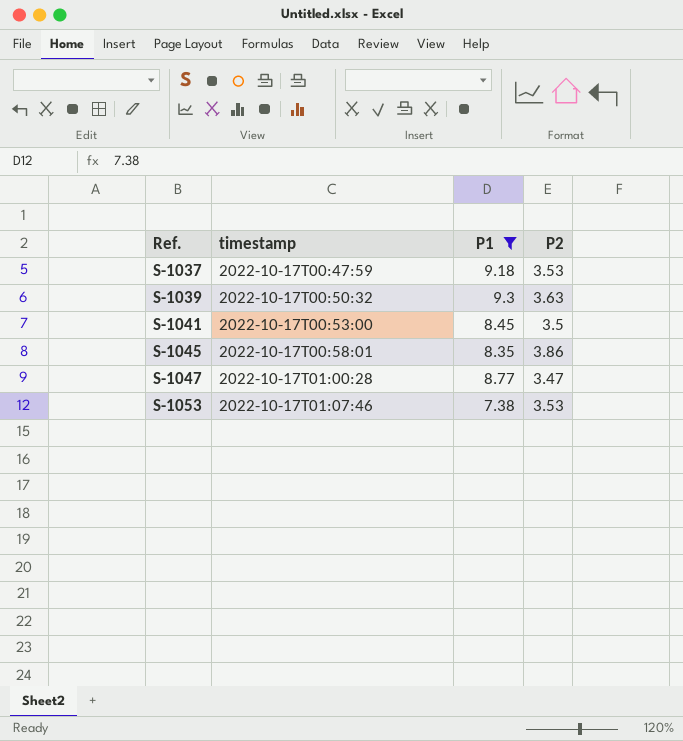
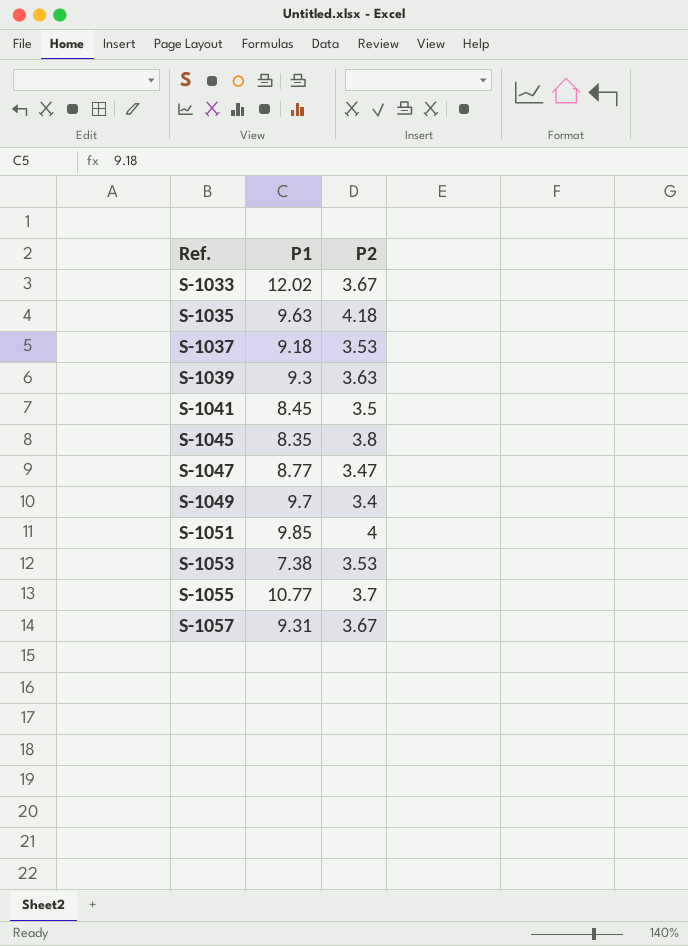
filter: P1 <= 9.3 -> none
column timestamp | position: 2 -> none
S-1045 | P2: 3.86 -> 3.8

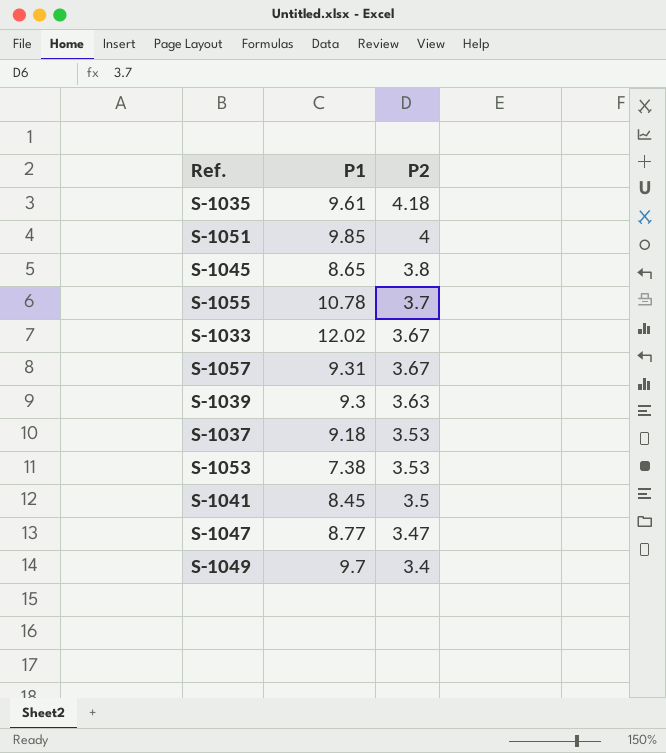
row order: Ref. ascending -> P2 descending
S-1035 | P1: 9.63 -> 9.61
S-1045 | P1: 8.35 -> 8.65
S-1055 | P1: 10.77 -> 10.78

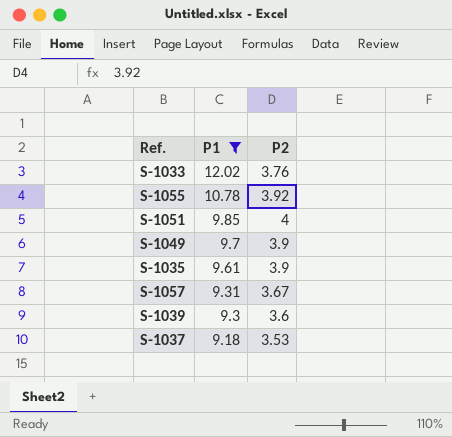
filter: none -> P1 >= 9.18
row order: P2 descending -> P1 descending
S-1033 | P2: 3.67 -> 3.76
S-1055 | P2: 3.7 -> 3.92
S-1049 | P2: 3.4 -> 3.9
S-1035 | P2: 4.18 -> 3.9
S-1039 | P2: 3.63 -> 3.6

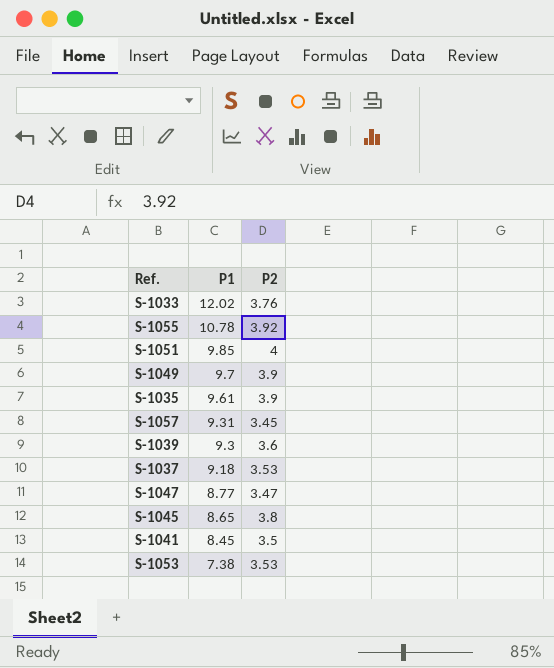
filter: P1 >= 9.18 -> none
S-1057 | P2: 3.67 -> 3.45

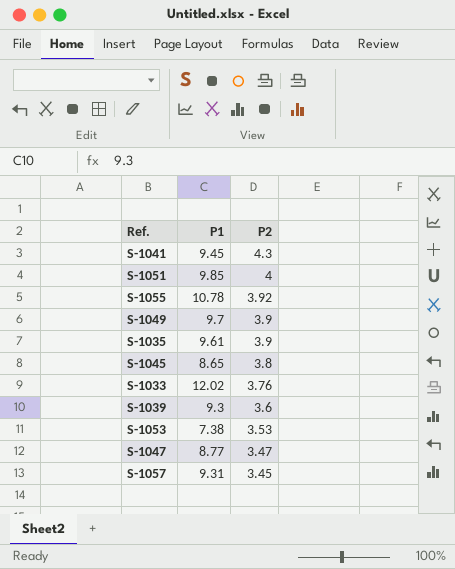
row order: P1 descending -> P2 descending
row S-1037: 9.18 | 3.53 -> none
S-1041 | P1: 8.45 -> 9.45
S-1041 | P2: 3.5 -> 4.3

